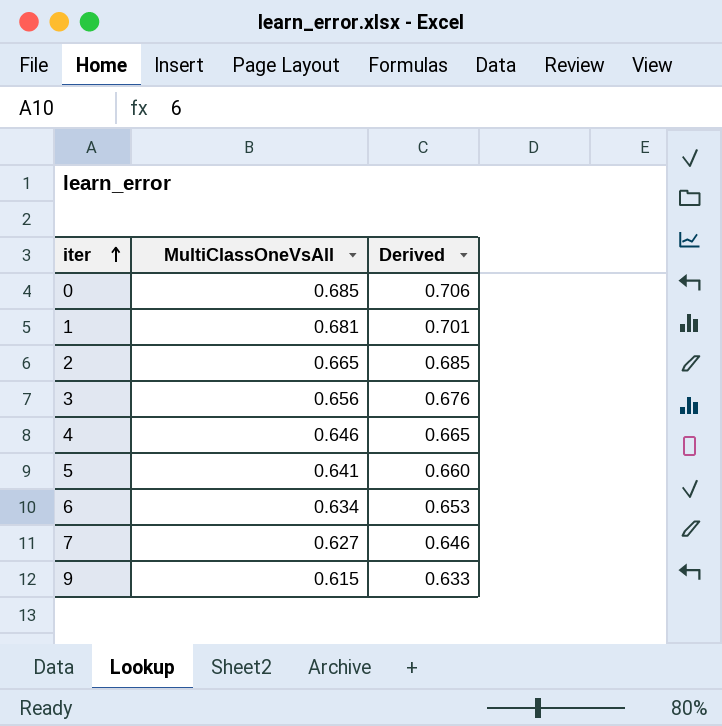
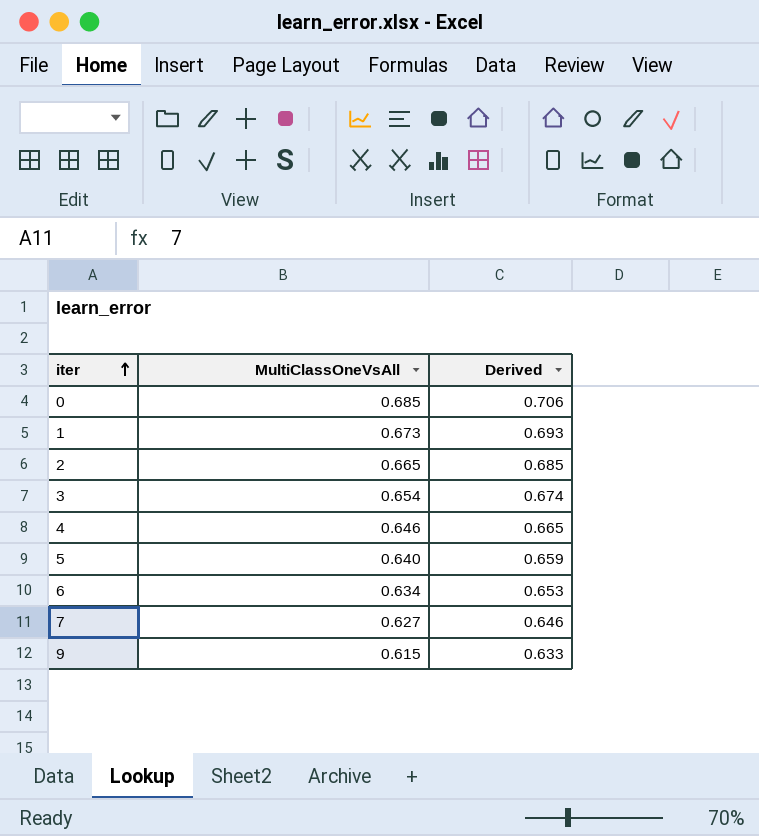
1 | MultiClassOneVsAll: 0.681 -> 0.673
1 | Derived: 0.701 -> 0.693
3 | MultiClassOneVsAll: 0.656 -> 0.654
3 | Derived: 0.676 -> 0.674
5 | MultiClassOneVsAll: 0.641 -> 0.640
5 | Derived: 0.660 -> 0.659

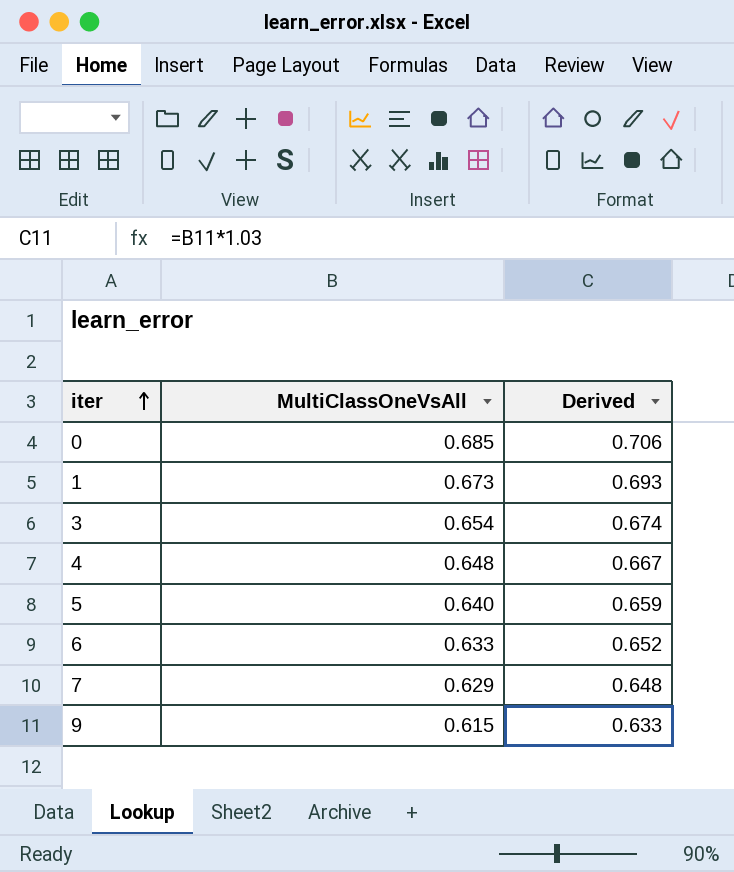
row 2: 0.665 | 0.685 -> none
4 | MultiClassOneVsAll: 0.646 -> 0.648
4 | Derived: 0.665 -> 0.667
6 | MultiClassOneVsAll: 0.634 -> 0.633
6 | Derived: 0.653 -> 0.652
7 | MultiClassOneVsAll: 0.627 -> 0.629
7 | Derived: 0.646 -> 0.648

